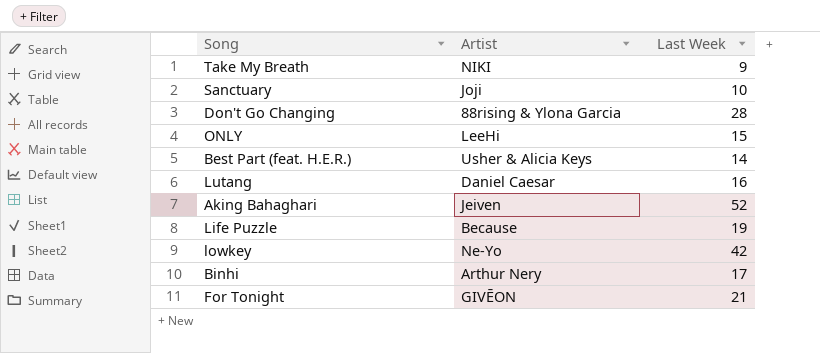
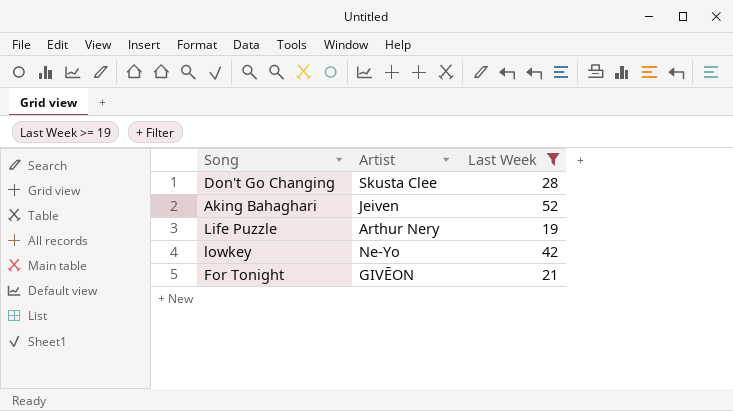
filter: none -> Last Week >= 19
Don't Go Changing | Artist: 88rising & Ylona Garcia -> Skusta Clee
Life Puzzle | Artist: Because -> Arthur Nery

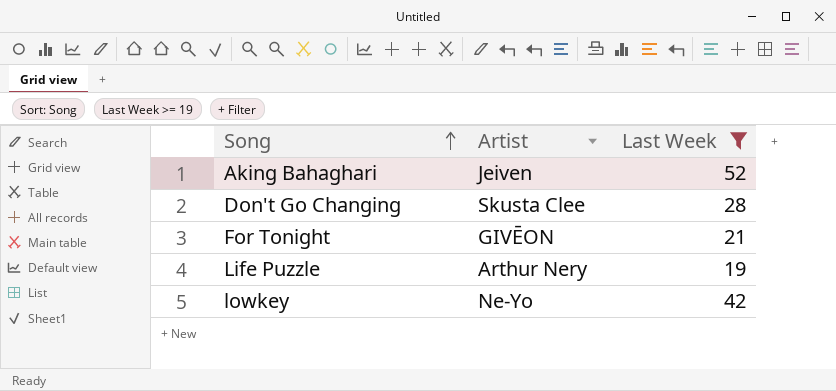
row order: none -> Song ascending

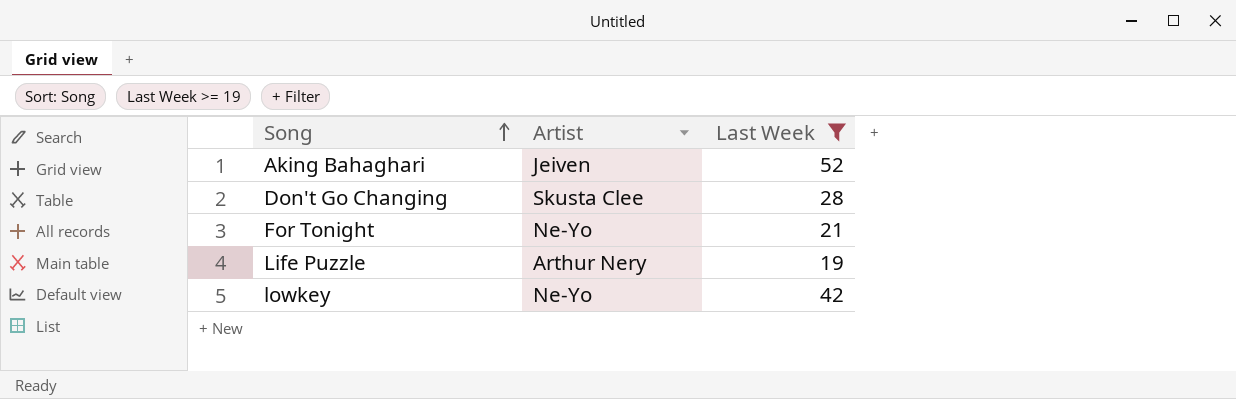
For Tonight | Artist: GIVĒON -> Ne-Yo

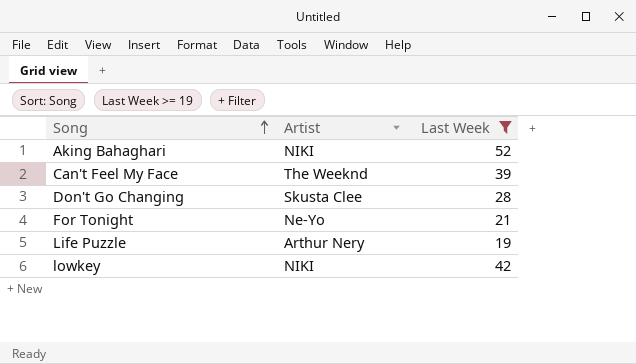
Aking Bahaghari | Artist: Jeiven -> NIKI
row Can't Feel My Face: none -> The Weeknd | 39
lowkey | Artist: Ne-Yo -> NIKI

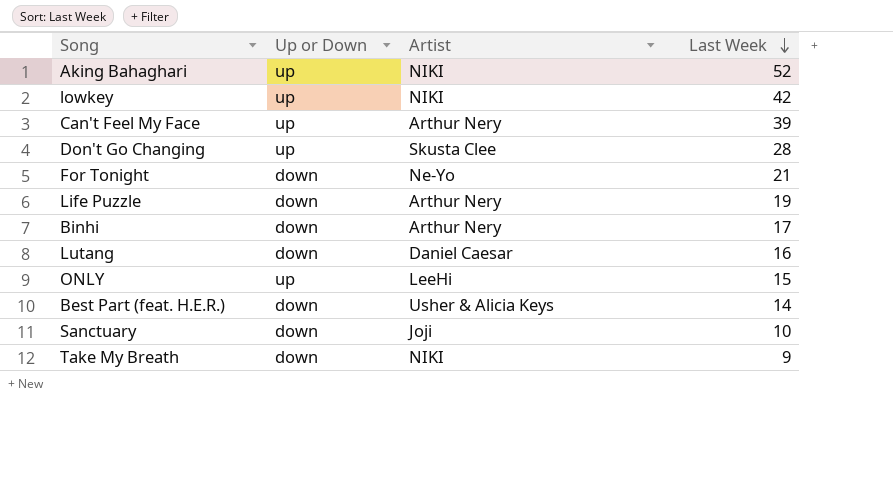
filter: Last Week >= 19 -> none
row order: Song ascending -> Last Week descending
column Up or Down | position: none -> 2
Can't Feel My Face | Artist: The Weeknd -> Arthur Nery

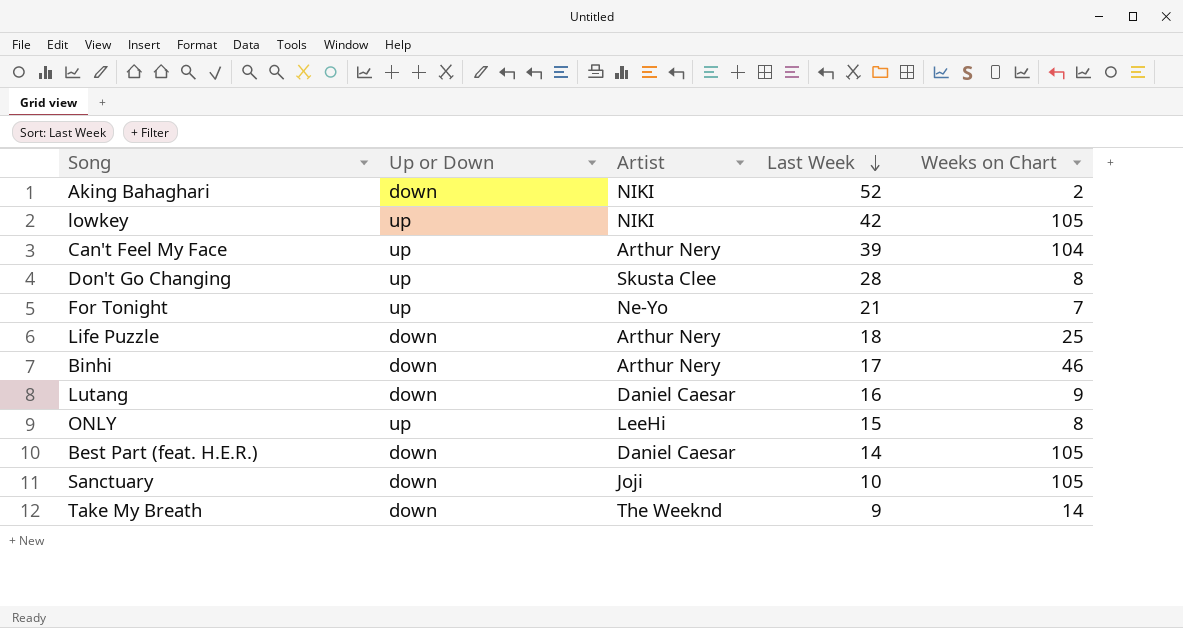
column Weeks on Chart | position: none -> 5
Aking Bahaghari | Up or Down: up -> down
For Tonight | Up or Down: down -> up
Life Puzzle | Last Week: 19 -> 18
Best Part (feat. H.E.R.) | Artist: Usher & Alicia Keys -> Daniel Caesar
Take My Breath | Artist: NIKI -> The Weeknd

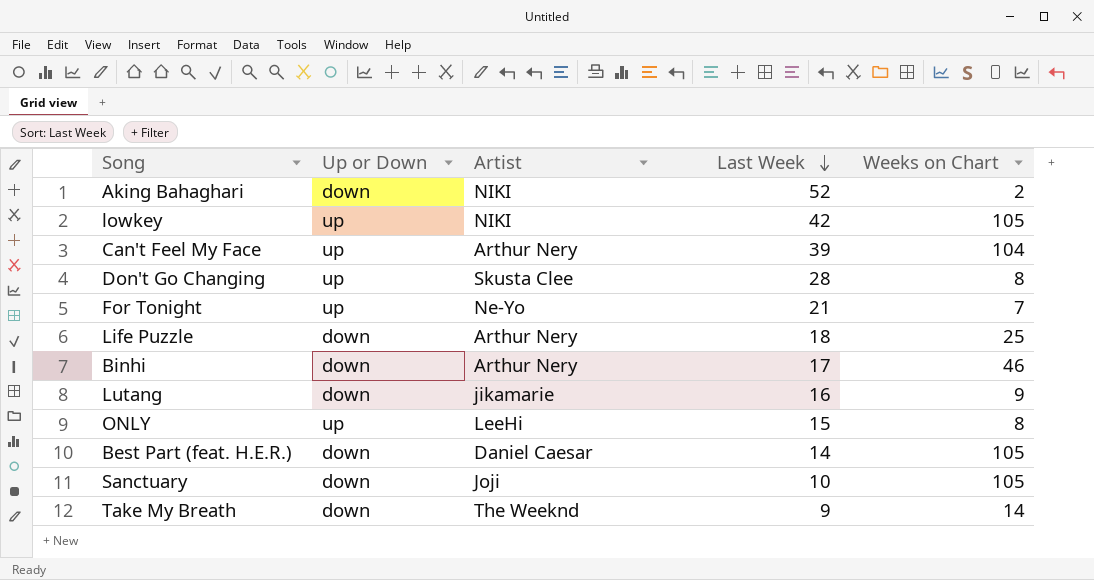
Lutang | Artist: Daniel Caesar -> jikamarie

